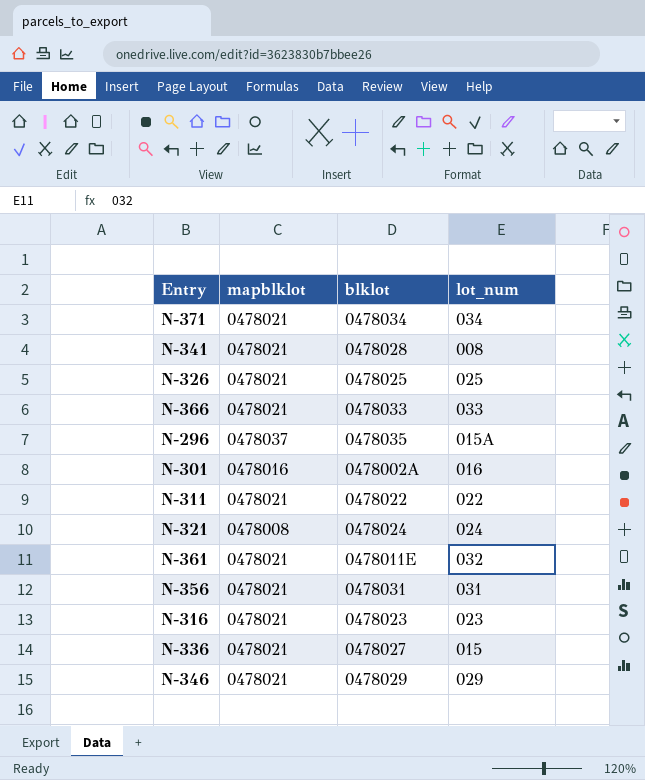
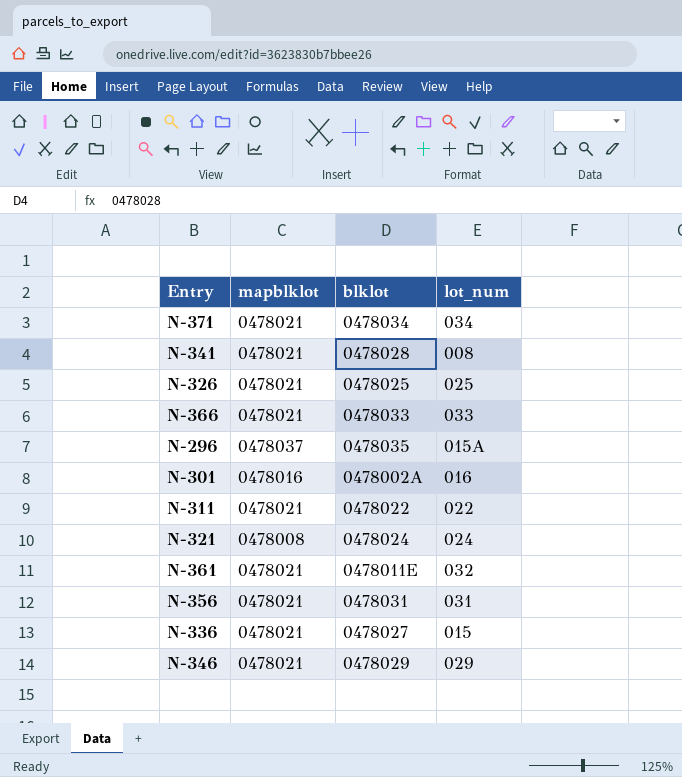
row N-316: 0478021 | 0478023 | 023 -> none

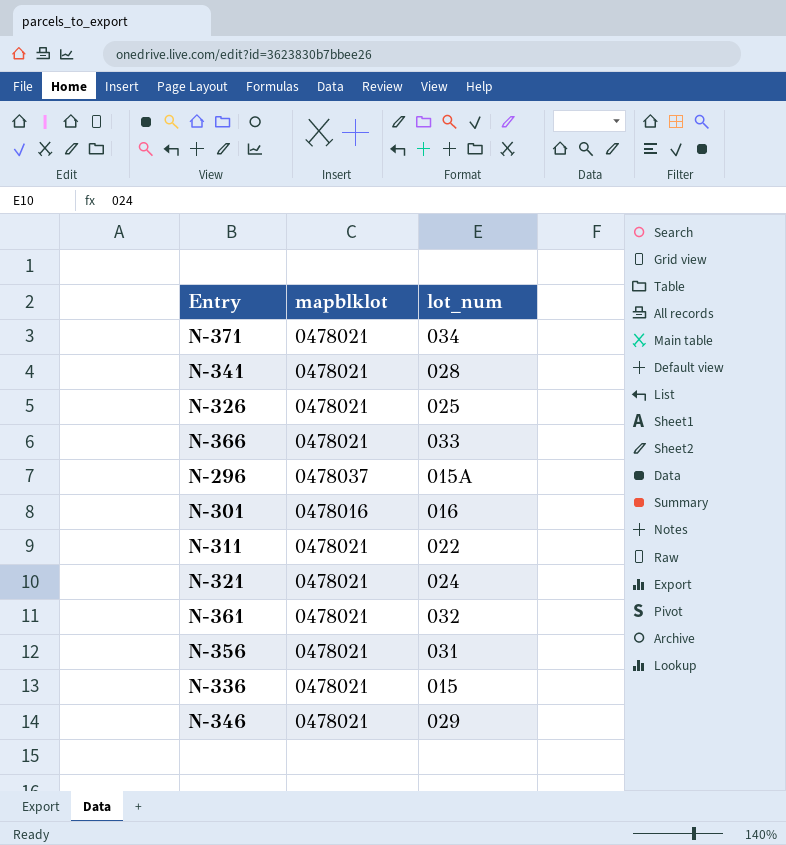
column blklot | position: 3 -> none
N-341 | lot_num: 008 -> 028
N-321 | mapblklot: 0478008 -> 0478021

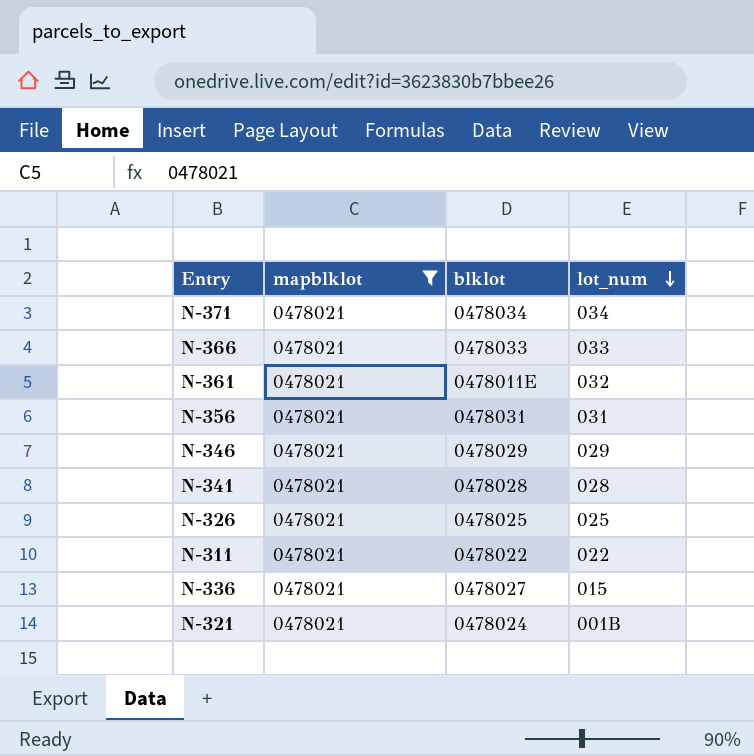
filter: none -> mapblklot = 0478021
row order: none -> lot_num descending
column blklot | position: none -> 3
N-321 | lot_num: 024 -> 001B

